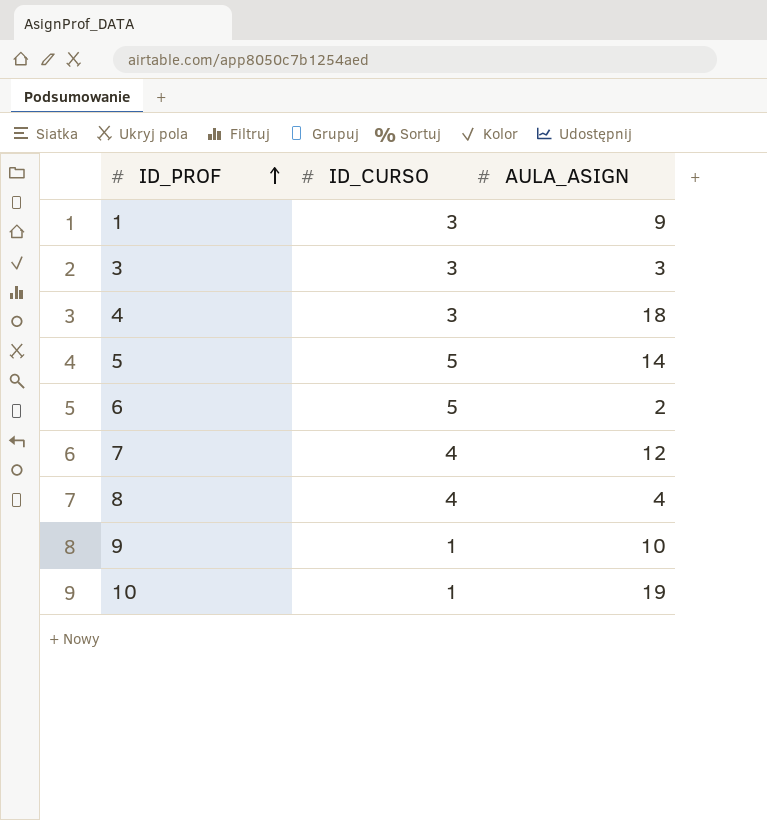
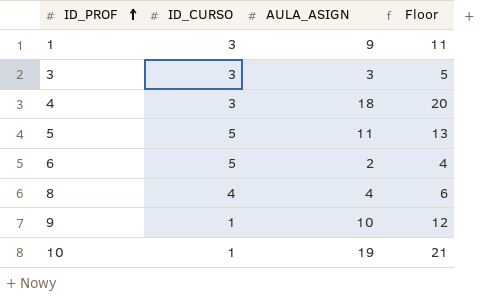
column Floor | formula: none -> [AULA_ASIGN] + 2
row 7: 4 | 12 -> none
5 | AULA_ASIGN: 14 -> 11

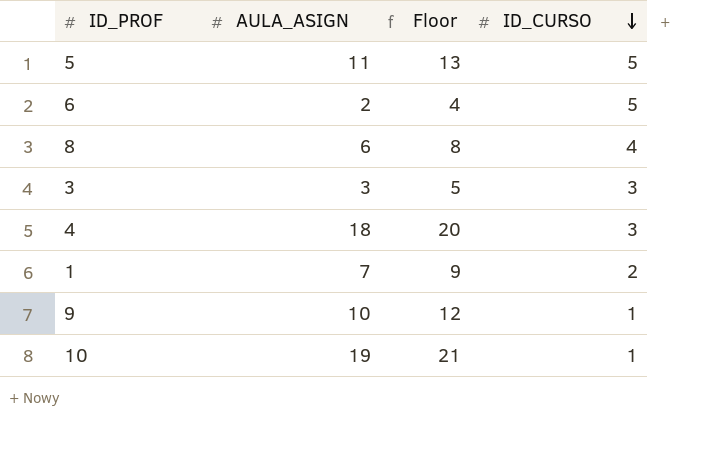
row order: ID_PROF ascending -> ID_CURSO descending
column ID_CURSO | position: 2 -> 4
8 | AULA_ASIGN: 4 -> 6
8 | Floor: 6 -> 8
1 | AULA_ASIGN: 9 -> 7
1 | Floor: 11 -> 9
1 | ID_CURSO: 3 -> 2

